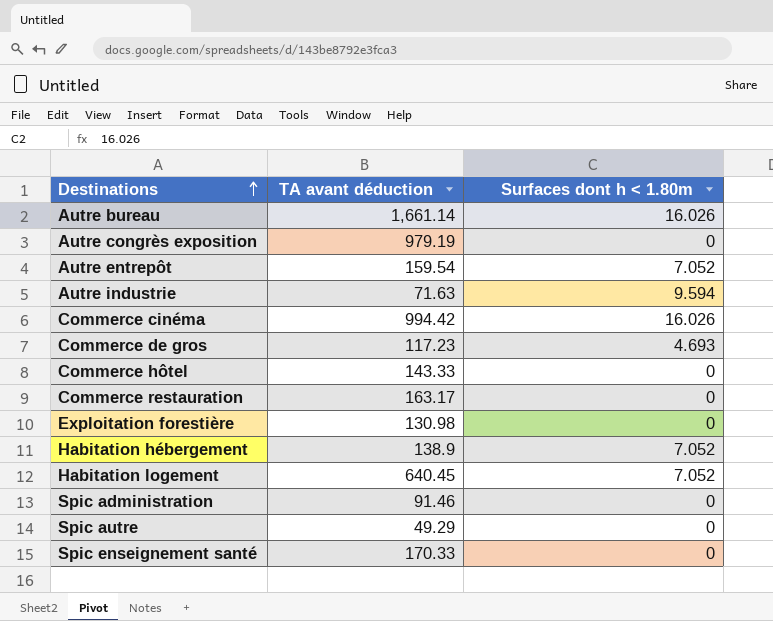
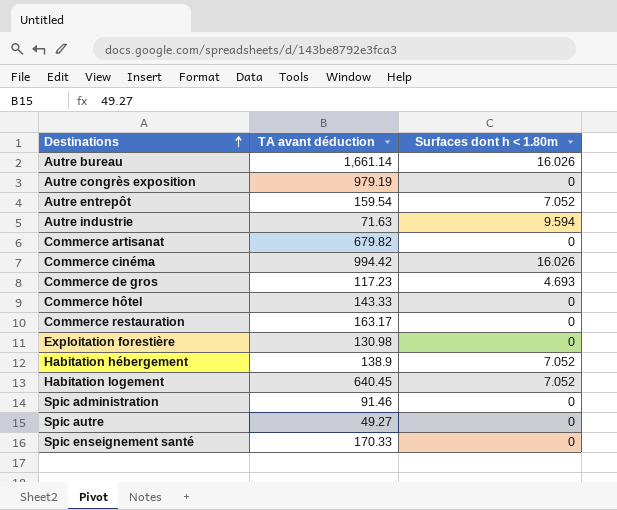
row Commerce artisanat: none -> 679.82 | 0
Spic autre | TA avant déduction: 49.29 -> 49.27

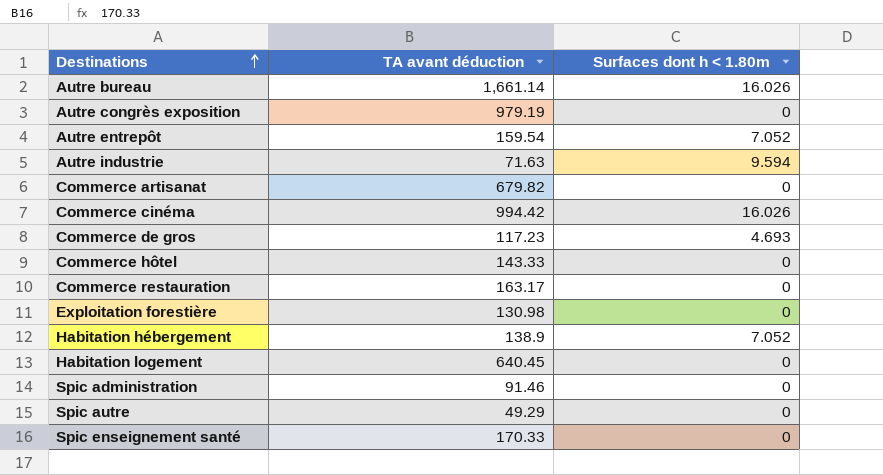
Habitation logement | Surfaces dont h < 1.80m: 7.052 -> 0
Spic autre | TA avant déduction: 49.27 -> 49.29

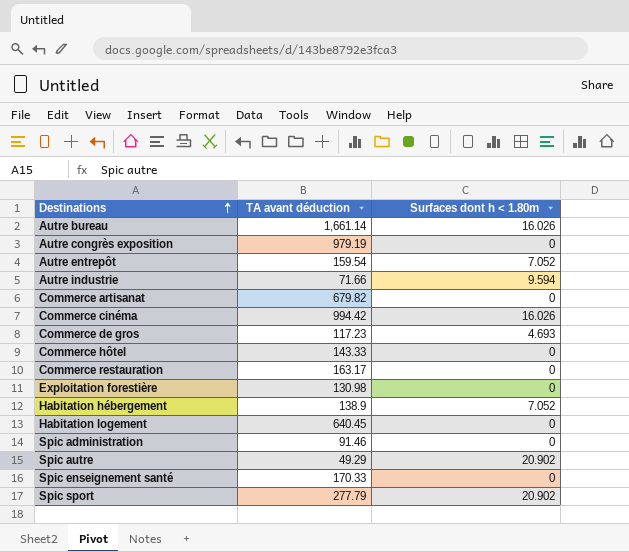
Autre industrie | TA avant déduction: 71.63 -> 71.66
Spic autre | Surfaces dont h < 1.80m: 0 -> 20.902
row Spic sport: none -> 277.79 | 20.902

